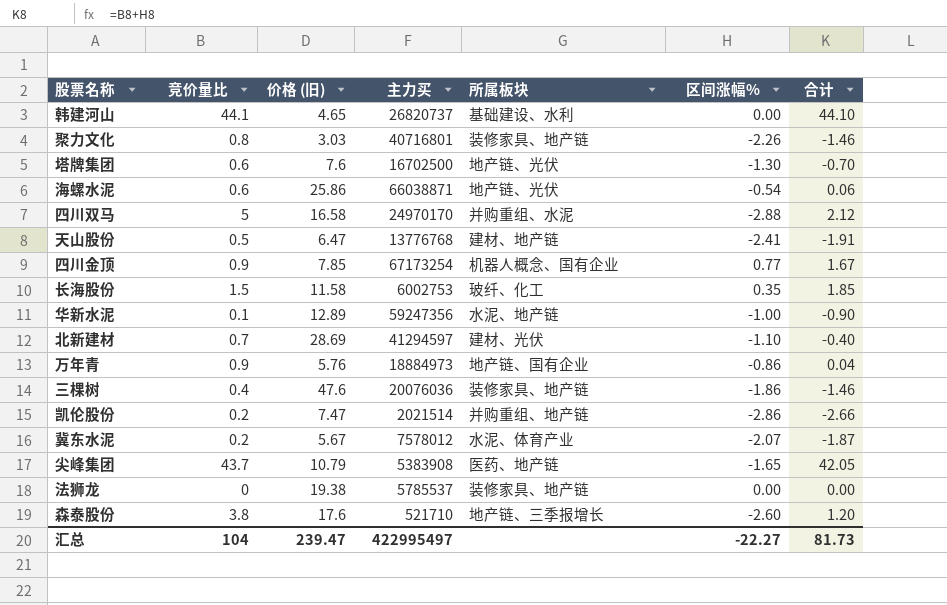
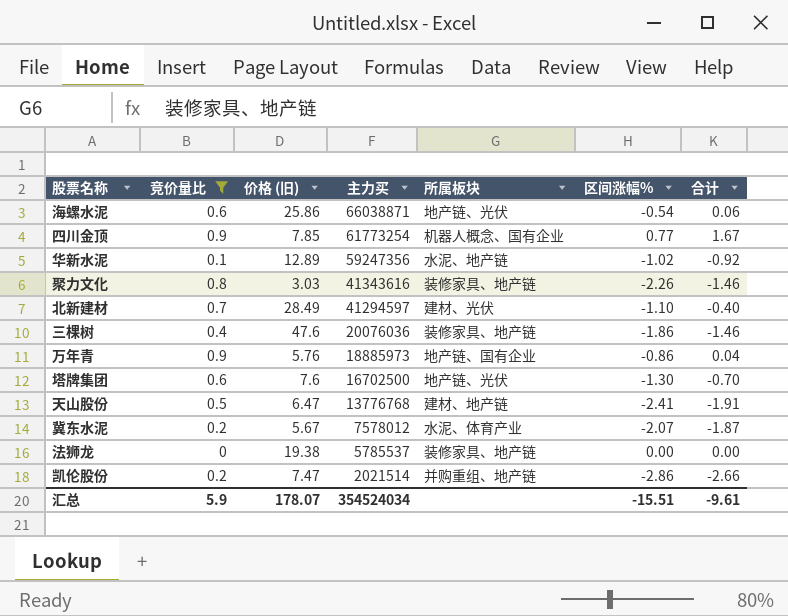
filter: none -> 竞价量比 <= 0.9
row order: none -> 主力买 descending
四川金顶 | 主力买: 67173254 -> 61773254
华新水泥 | 区间涨幅%: -1.00 -> -1.02
华新水泥 | 合计: -0.90 -> -0.92
聚力文化 | 主力买: 40716801 -> 41343616
北新建材 | 价格 (旧): 28.69 -> 28.49
万年青 | 主力买: 18884973 -> 18885973
汇总 | 竞价量比: 104 -> 5.9
汇总 | 价格 (旧): 239.47 -> 178.07
汇总 | 主力买: 422995497 -> 354524034
汇总 | 区间涨幅%: -22.27 -> -15.51
汇总 | 合计: 81.73 -> -9.61

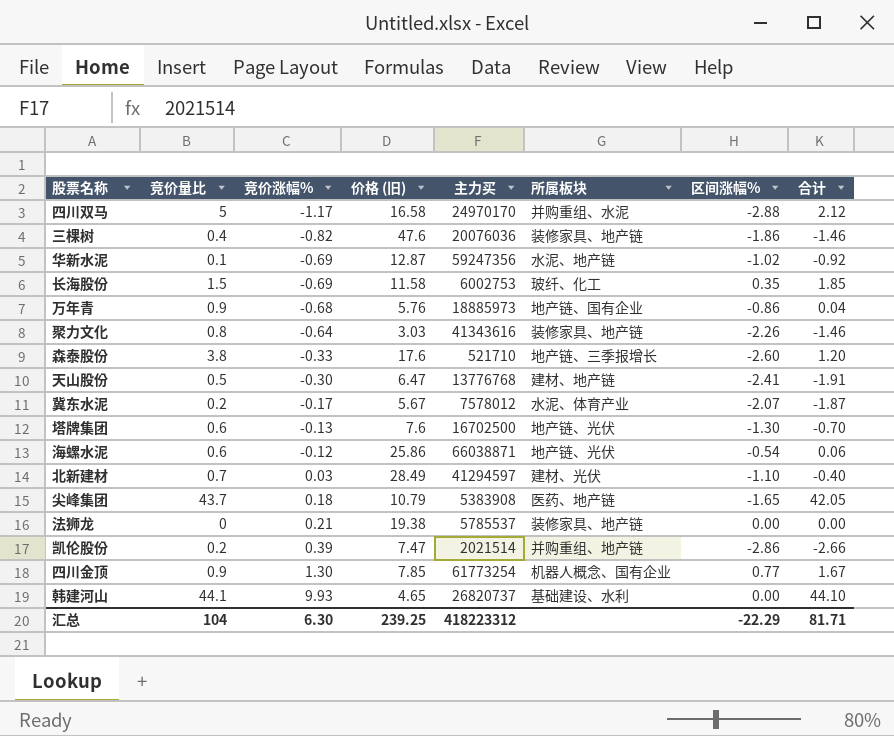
filter: 竞价量比 <= 0.9 -> none
row order: 主力买 descending -> 竞价涨幅% ascending
column 竞价涨幅% | position: none -> 3
华新水泥 | 价格 (旧): 12.89 -> 12.87
汇总 | 竞价量比: 5.9 -> 104
汇总 | 价格 (旧): 178.07 -> 239.25
汇总 | 主力买: 354524034 -> 418223312
汇总 | 区间涨幅%: -15.51 -> -22.29
汇总 | 合计: -9.61 -> 81.71

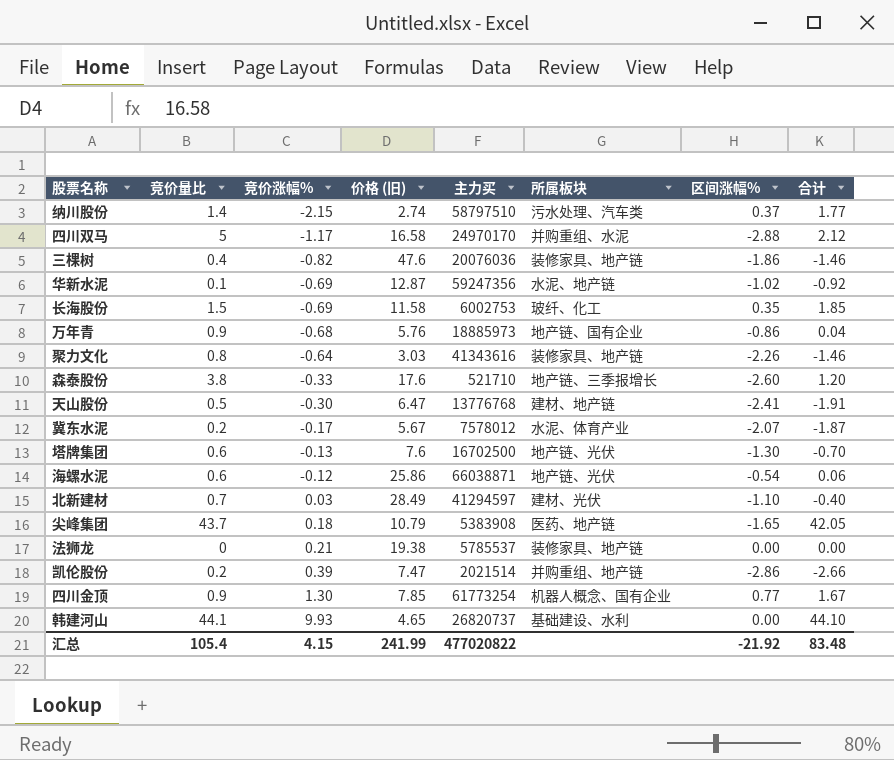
row 纳川股份: none -> 1.4 | -2.15 | 2.74 | 58797510 | 污水处理、汽车类 | 0.37 | 1.77
汇总 | 竞价量比: 104 -> 105.4
汇总 | 竞价涨幅%: 6.30 -> 4.15
汇总 | 价格 (旧): 239.25 -> 241.99
汇总 | 主力买: 418223312 -> 477020822
汇总 | 区间涨幅%: -22.29 -> -21.92
汇总 | 合计: 81.71 -> 83.48

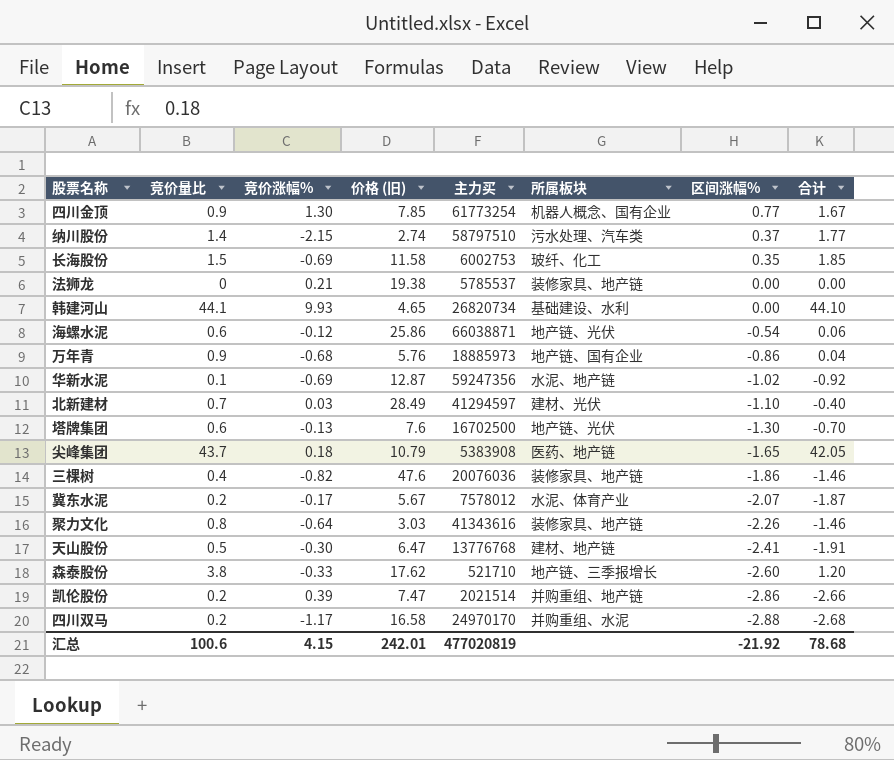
row order: 竞价涨幅% ascending -> 区间涨幅% descending
韩建河山 | 主力买: 26820737 -> 26820734
森泰股份 | 价格 (旧): 17.6 -> 17.62
四川双马 | 竞价量比: 5 -> 0.2
四川双马 | 合计: 2.12 -> -2.68
汇总 | 竞价量比: 105.4 -> 100.6
汇总 | 价格 (旧): 241.99 -> 242.01
汇总 | 主力买: 477020822 -> 477020819
汇总 | 合计: 83.48 -> 78.68

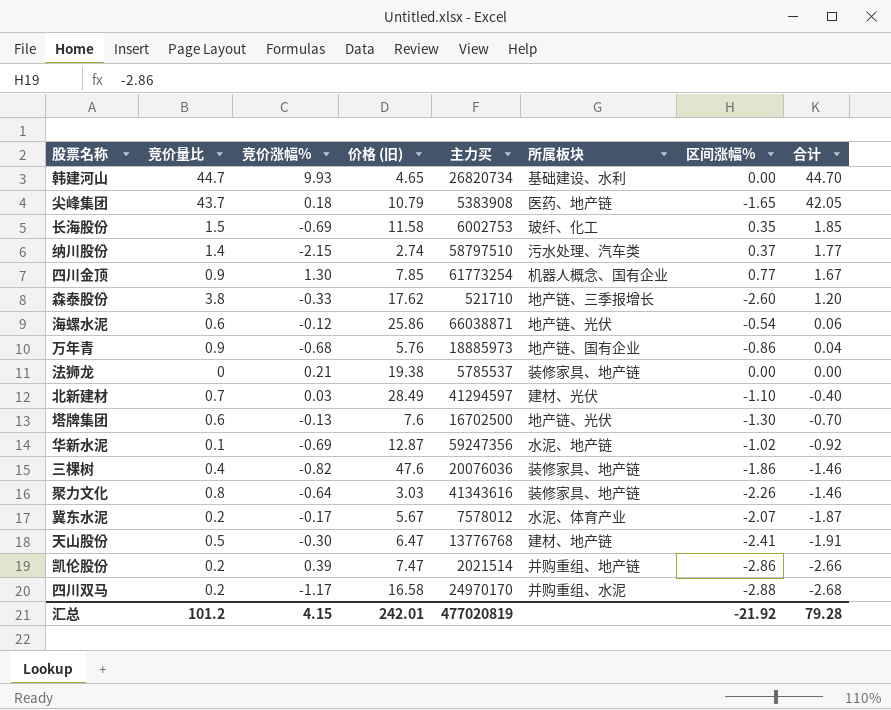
row order: 区间涨幅% descending -> 合计 descending
韩建河山 | 竞价量比: 44.1 -> 44.7
韩建河山 | 合计: 44.10 -> 44.70
汇总 | 竞价量比: 100.6 -> 101.2
汇总 | 合计: 78.68 -> 79.28

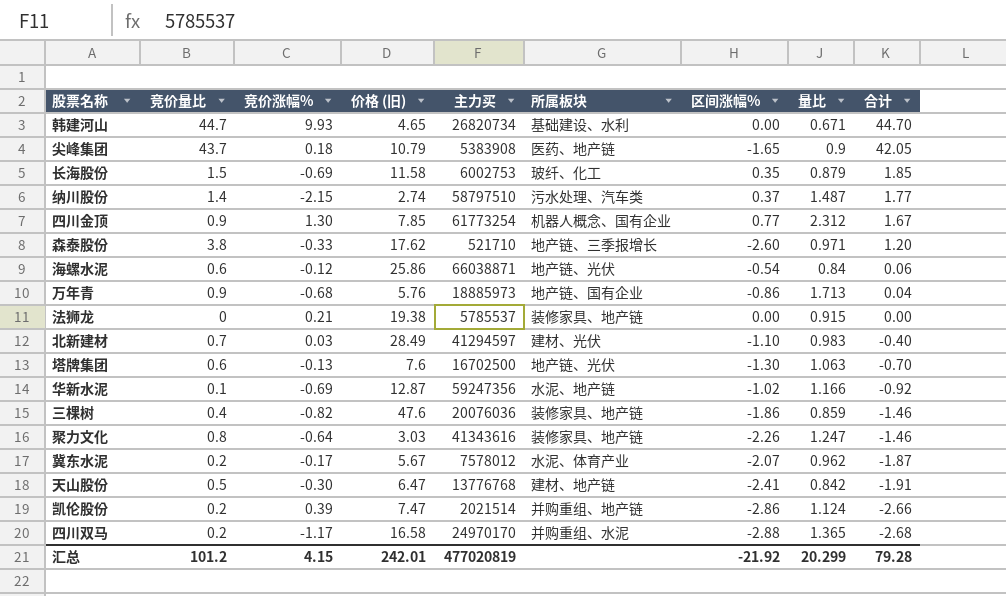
column 量比 | position: none -> 8

